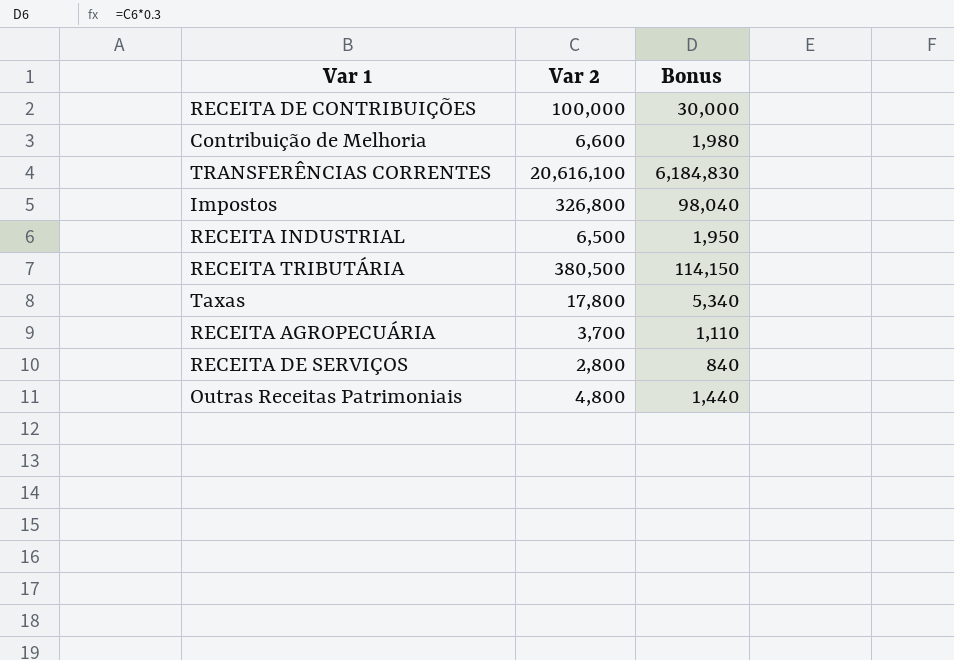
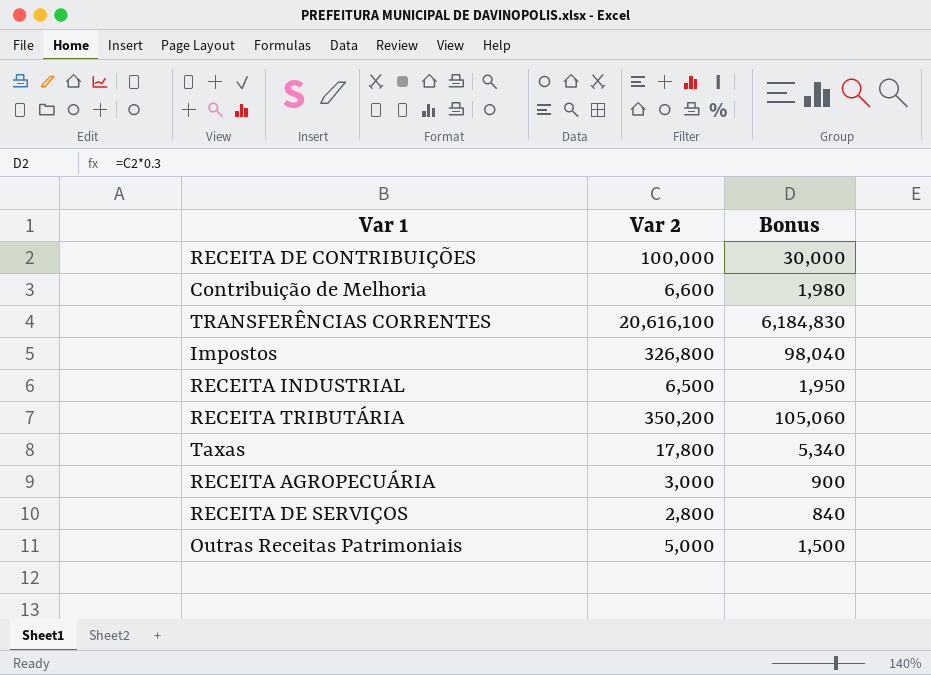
RECEITA TRIBUTÁRIA | Var 2: 380,500 -> 350,200
RECEITA TRIBUTÁRIA | Bonus: 114,150 -> 105,060
RECEITA AGROPECUÁRIA | Var 2: 3,700 -> 3,000
RECEITA AGROPECUÁRIA | Bonus: 1,110 -> 900
Outras Receitas Patrimoniais | Var 2: 4,800 -> 5,000
Outras Receitas Patrimoniais | Bonus: 1,440 -> 1,500

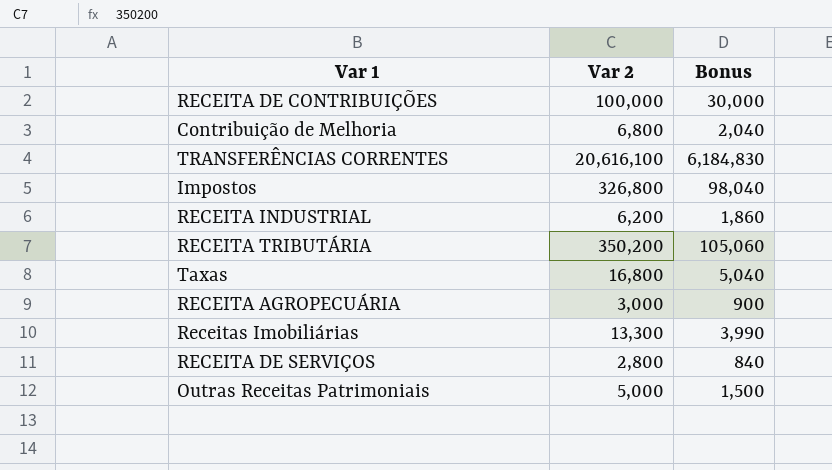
Contribuição de Melhoria | Var 2: 6,600 -> 6,800
Contribuição de Melhoria | Bonus: 1,980 -> 2,040
RECEITA INDUSTRIAL | Var 2: 6,500 -> 6,200
RECEITA INDUSTRIAL | Bonus: 1,950 -> 1,860
Taxas | Var 2: 17,800 -> 16,800
Taxas | Bonus: 5,340 -> 5,040
row Receitas Imobiliárias: none -> 13,300 | 3,990

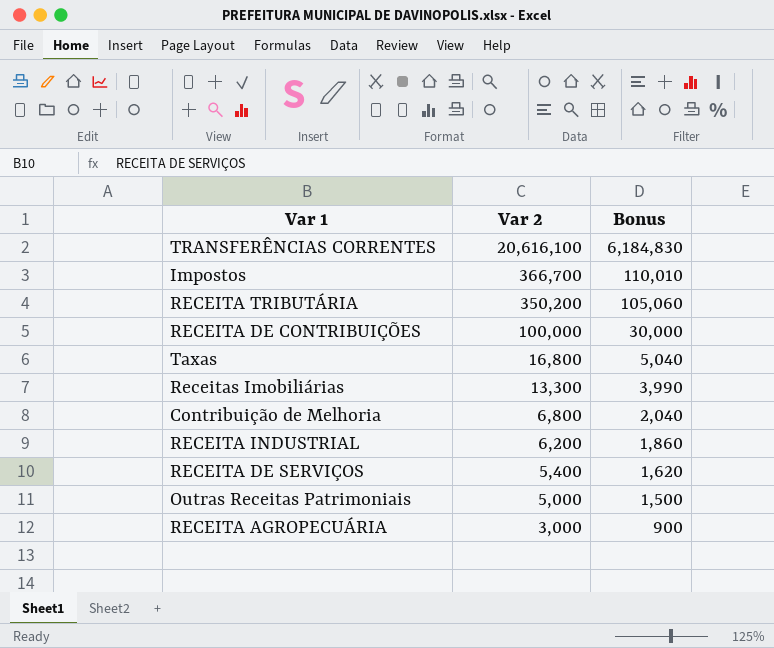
row order: none -> Var 2 descending
Impostos | Var 2: 326,800 -> 366,700
Impostos | Bonus: 98,040 -> 110,010
RECEITA DE SERVIÇOS | Var 2: 2,800 -> 5,400
RECEITA DE SERVIÇOS | Bonus: 840 -> 1,620

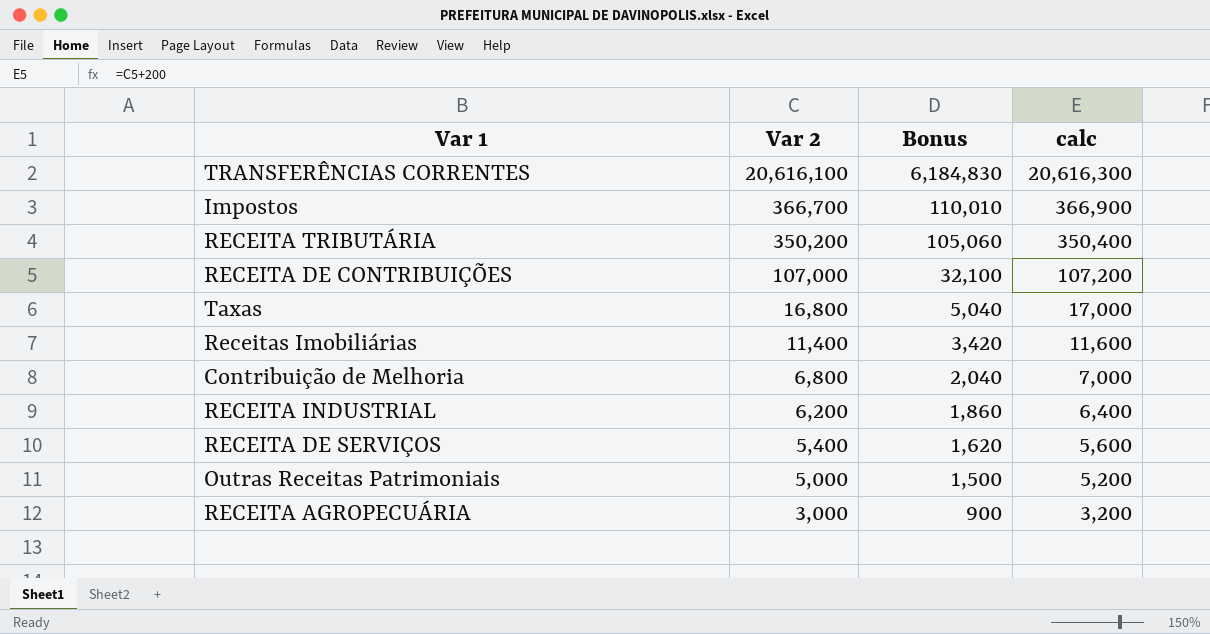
column calc | formula: none -> [Var 2] + 200
RECEITA DE CONTRIBUIÇÕES | Var 2: 100,000 -> 107,000
RECEITA DE CONTRIBUIÇÕES | Bonus: 30,000 -> 32,100
Receitas Imobiliárias | Var 2: 13,300 -> 11,400
Receitas Imobiliárias | Bonus: 3,990 -> 3,420

